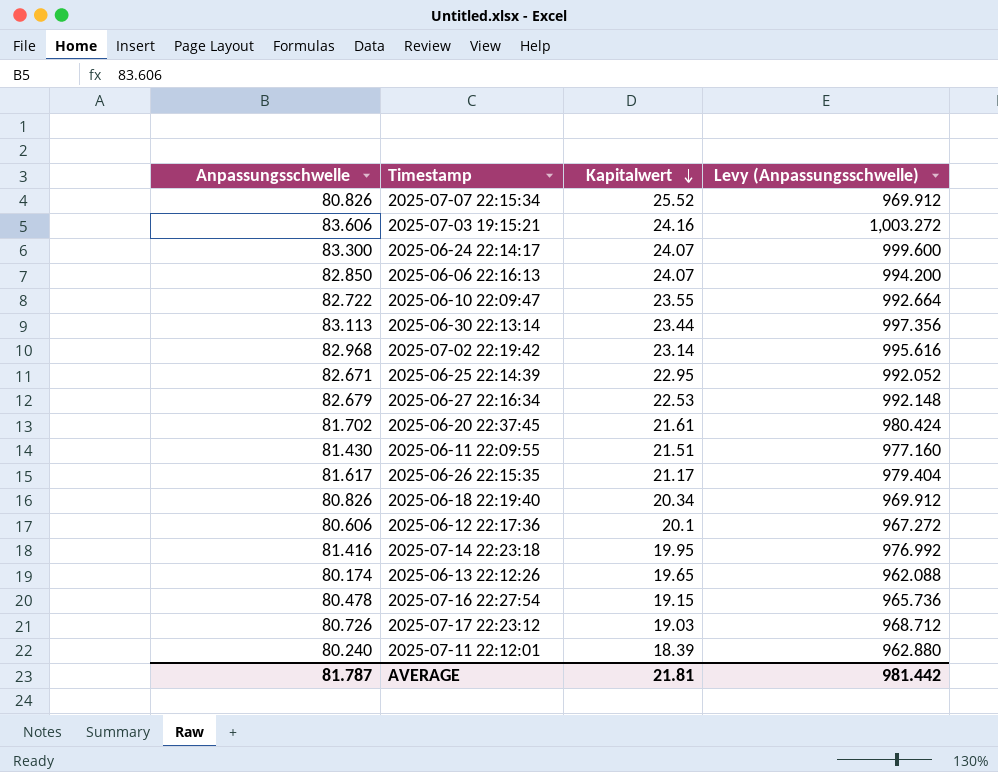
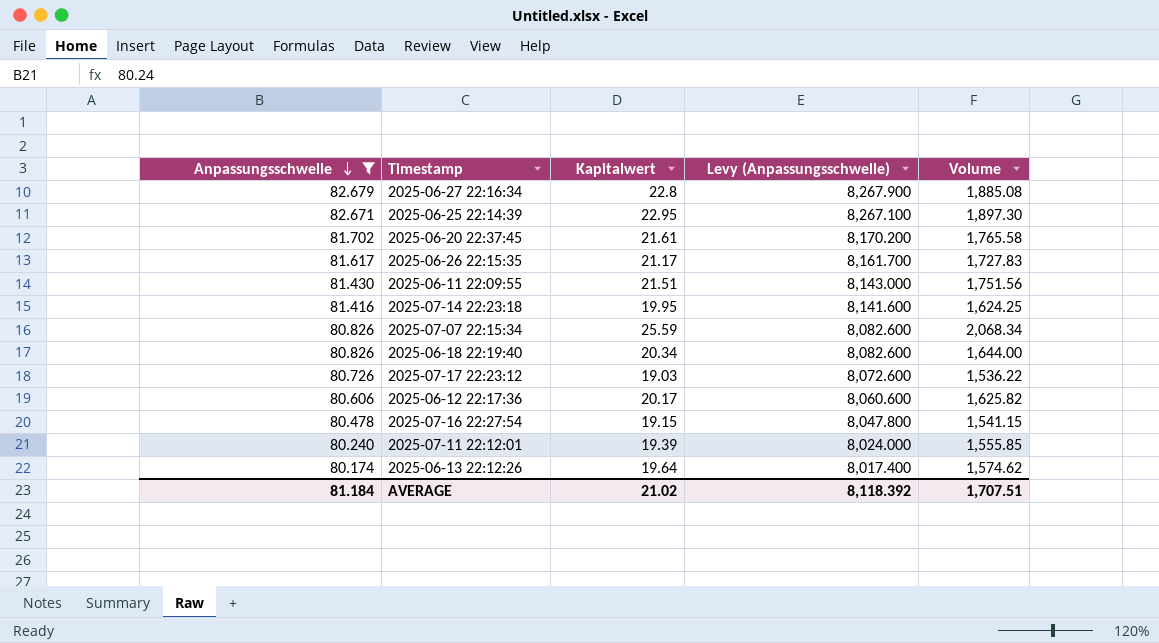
filter: none -> Anpassungsschwelle <= 82.679
row order: Kapitalwert descending -> Anpassungsschwelle descending
column Levy (Anpassungsschwelle) | formula: [Anpassungsschwelle] * 12 -> [Anpassungsschwelle] * 100
column Volume | formula: none -> [Anpassungsschwelle] * [Kapitalwert]
2025-06-27 22:16:34 | Kapitalwert: 22.53 -> 22.8
2025-07-07 22:15:34 | Kapitalwert: 25.52 -> 25.59
2025-06-12 22:17:36 | Kapitalwert: 20.1 -> 20.17
2025-07-11 22:12:01 | Kapitalwert: 18.39 -> 19.39
2025-06-13 22:12:26 | Kapitalwert: 19.65 -> 19.64
AVERAGE | Anpassungsschwelle: 81.787 -> 81.184
AVERAGE | Kapitalwert: 21.81 -> 21.02
AVERAGE | Levy (Anpassungsschwelle): 981.442 -> 8,118.392

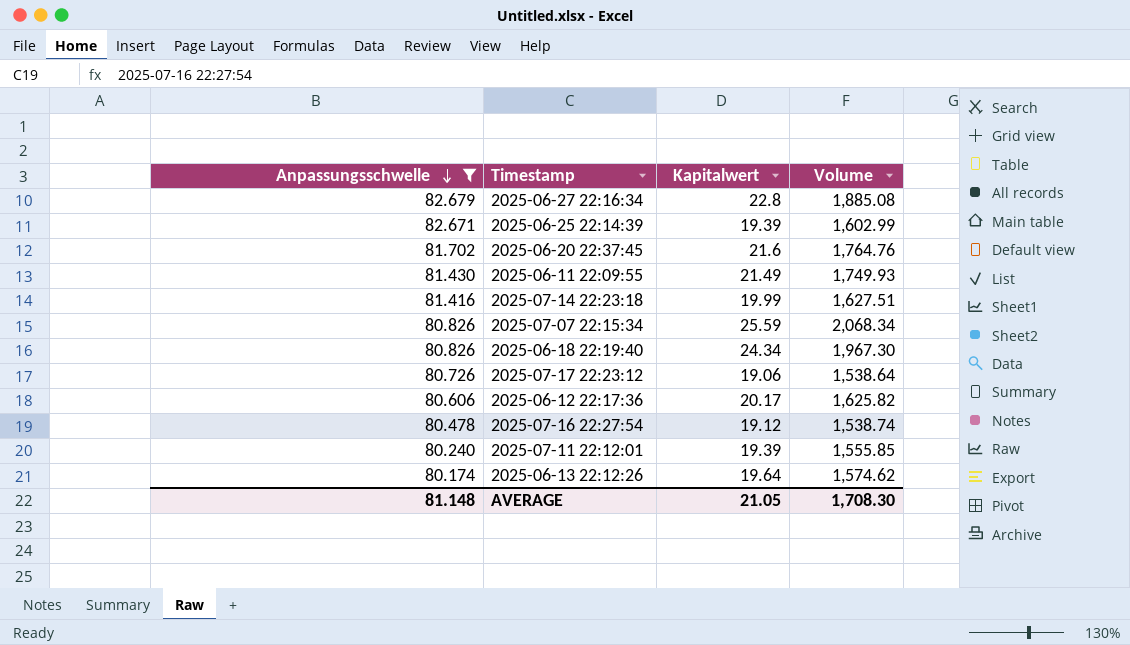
column Levy (Anpassungsschwelle) | formula: [Anpassungsschwelle] * 100 -> none
row 2025-06-26 22:15:35: 81.617 | 21.17 | 8,161.700 | 1,727.83 -> none
2025-06-25 22:14:39 | Kapitalwert: 22.95 -> 19.39
2025-06-25 22:14:39 | Volume: 1,897.30 -> 1,602.99
2025-06-20 22:37:45 | Kapitalwert: 21.61 -> 21.6
2025-06-20 22:37:45 | Volume: 1,765.58 -> 1,764.76
2025-06-11 22:09:55 | Kapitalwert: 21.51 -> 21.49
2025-06-11 22:09:55 | Volume: 1,751.56 -> 1,749.93
2025-07-14 22:23:18 | Kapitalwert: 19.95 -> 19.99
2025-07-14 22:23:18 | Volume: 1,624.25 -> 1,627.51
2025-06-18 22:19:40 | Kapitalwert: 20.34 -> 24.34
2025-06-18 22:19:40 | Volume: 1,644.00 -> 1,967.30
2025-07-17 22:23:12 | Kapitalwert: 19.03 -> 19.06
2025-07-17 22:23:12 | Volume: 1,536.22 -> 1,538.64
2025-07-16 22:27:54 | Kapitalwert: 19.15 -> 19.12
2025-07-16 22:27:54 | Volume: 1,541.15 -> 1,538.74
AVERAGE | Anpassungsschwelle: 81.184 -> 81.148
AVERAGE | Kapitalwert: 21.02 -> 21.05
AVERAGE | Volume: 1,707.51 -> 1,708.30

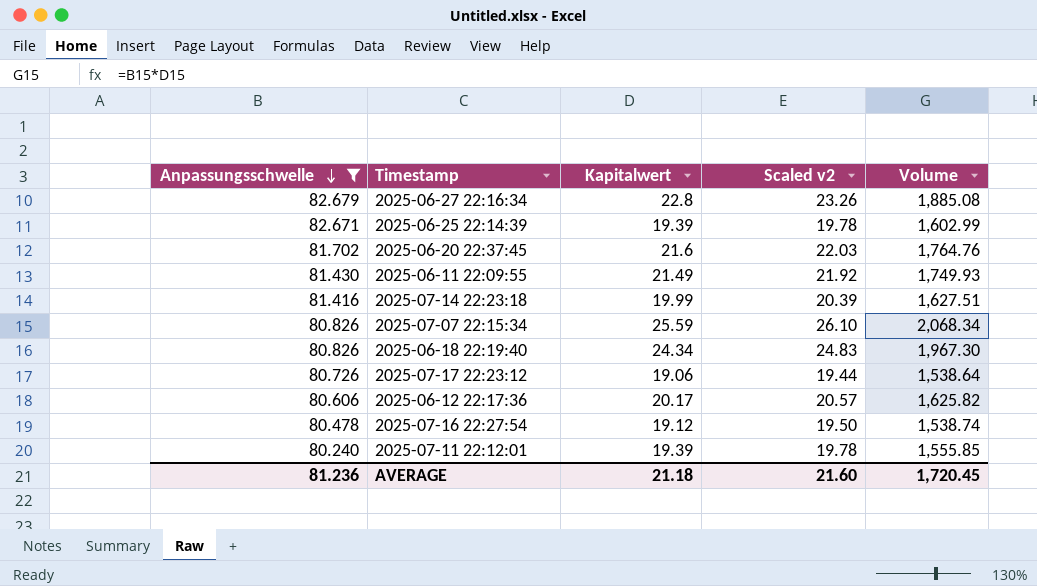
column Scaled v2 | formula: none -> [Kapitalwert] * 1.02
row 2025-06-13 22:12:26: 80.174 | 19.64 | 1,574.62 -> none
AVERAGE | Anpassungsschwelle: 81.148 -> 81.236
AVERAGE | Kapitalwert: 21.05 -> 21.18
AVERAGE | Volume: 1,708.30 -> 1,720.45

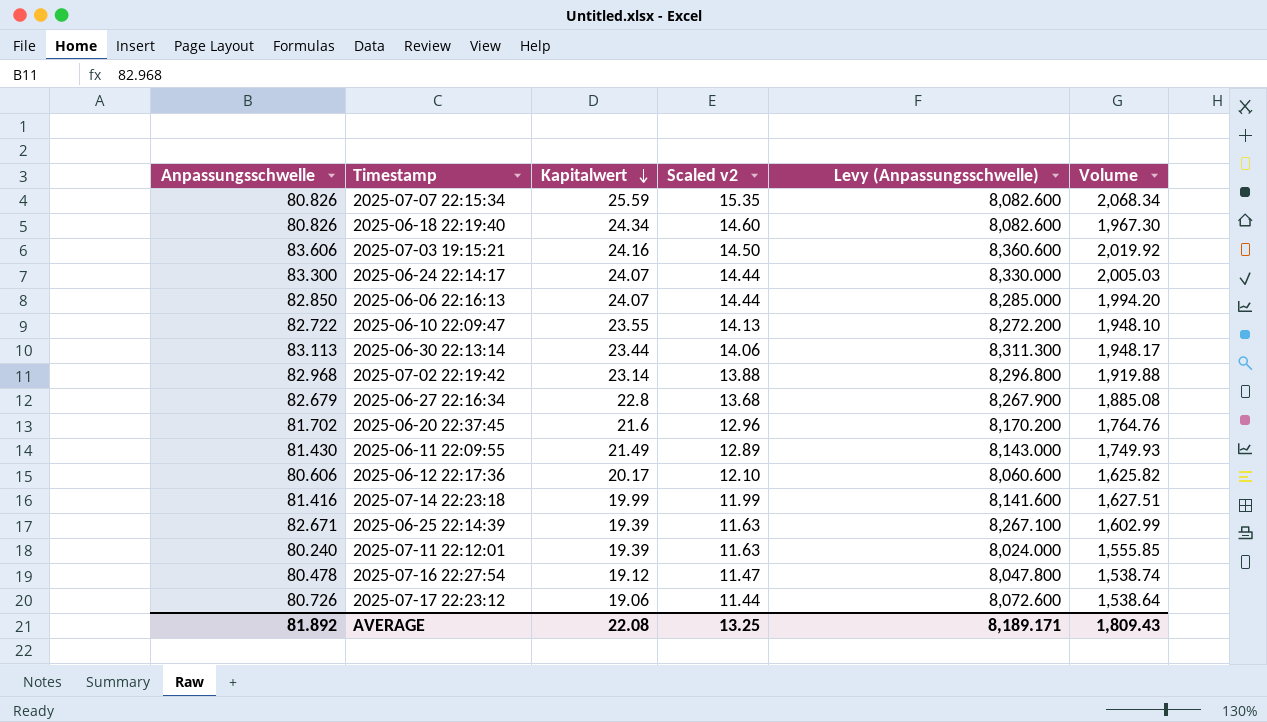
filter: Anpassungsschwelle <= 82.679 -> none
row order: Anpassungsschwelle descending -> Kapitalwert descending
column Scaled v2 | formula: [Kapitalwert] * 1.02 -> [Kapitalwert] * 0.6
column Levy (Anpassungsschwelle) | formula: none -> [Anpassungsschwelle] * 100
AVERAGE | Anpassungsschwelle: 81.236 -> 81.892
AVERAGE | Kapitalwert: 21.18 -> 22.08
AVERAGE | Scaled v2: 21.60 -> 13.25
AVERAGE | Volume: 1,720.45 -> 1,809.43

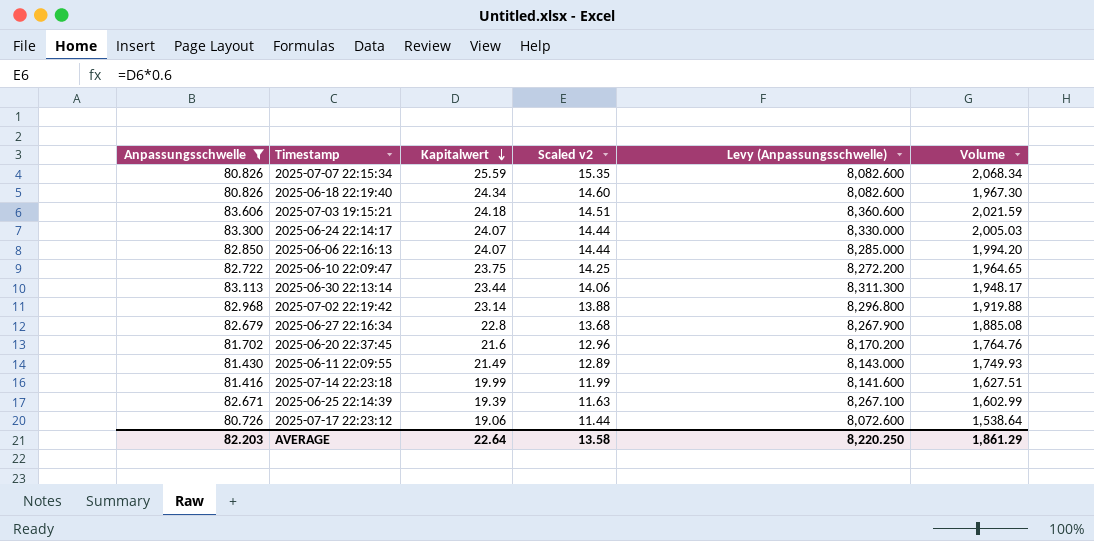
filter: none -> Anpassungsschwelle >= 80.726
2025-07-03 19:15:21 | Kapitalwert: 24.16 -> 24.18
2025-07-03 19:15:21 | Scaled v2: 14.50 -> 14.51
2025-07-03 19:15:21 | Volume: 2,019.92 -> 2,021.59
2025-06-10 22:09:47 | Kapitalwert: 23.55 -> 23.75
2025-06-10 22:09:47 | Scaled v2: 14.13 -> 14.25
2025-06-10 22:09:47 | Volume: 1,948.10 -> 1,964.65
AVERAGE | Anpassungsschwelle: 81.892 -> 82.203
AVERAGE | Kapitalwert: 22.08 -> 22.64
AVERAGE | Scaled v2: 13.25 -> 13.58
AVERAGE | Levy (Anpassungsschwelle): 8,189.171 -> 8,220.250
AVERAGE | Volume: 1,809.43 -> 1,861.29

